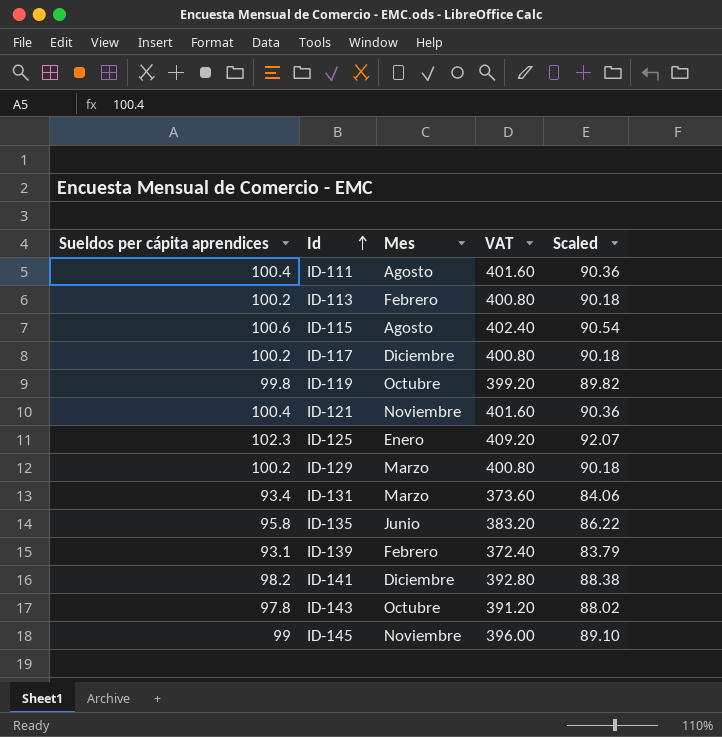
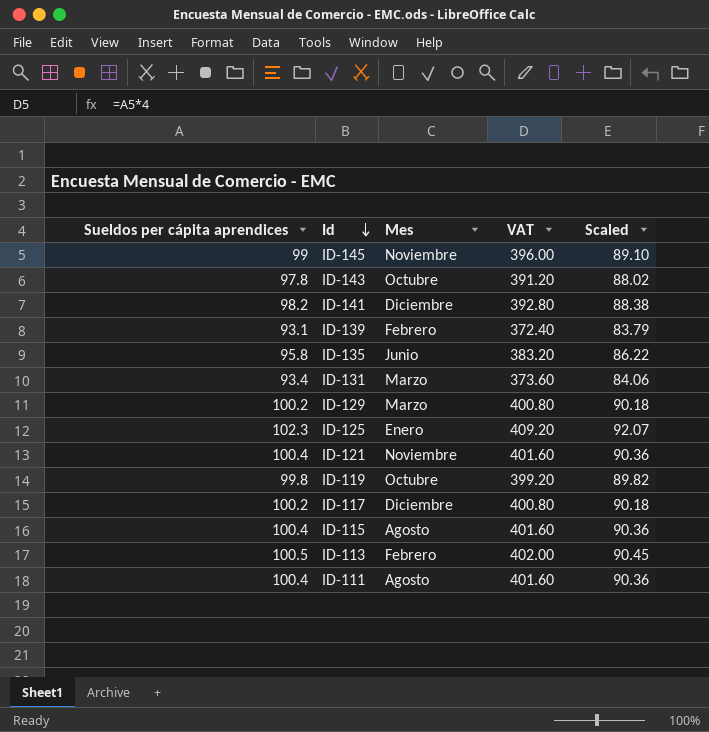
row order: Id ascending -> Id descending
ID-115 | Sueldos per cápita aprendices: 100.6 -> 100.4
ID-115 | VAT: 402.40 -> 401.60
ID-115 | Scaled: 90.54 -> 90.36
ID-113 | Sueldos per cápita aprendices: 100.2 -> 100.5
ID-113 | VAT: 400.80 -> 402.00
ID-113 | Scaled: 90.18 -> 90.45

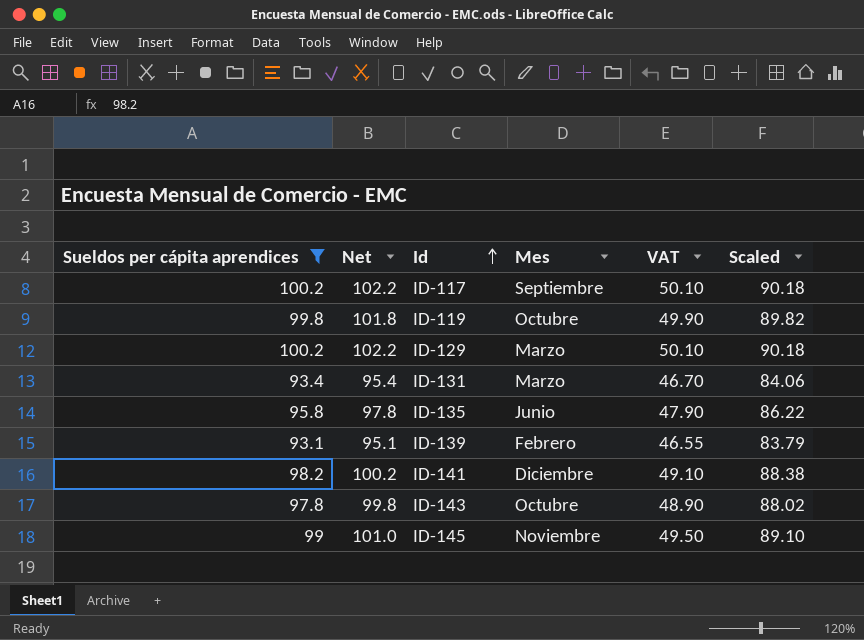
filter: none -> Sueldos per cápita aprendices <= 100.2
row order: Id descending -> Id ascending
column Net | formula: none -> [Sueldos per cápita aprendices] + 2
column VAT | formula: [Sueldos per cápita aprendices] * 4 -> [Sueldos per cápita aprendices] * 0.5
ID-117 | Mes: Diciembre -> Septiembre

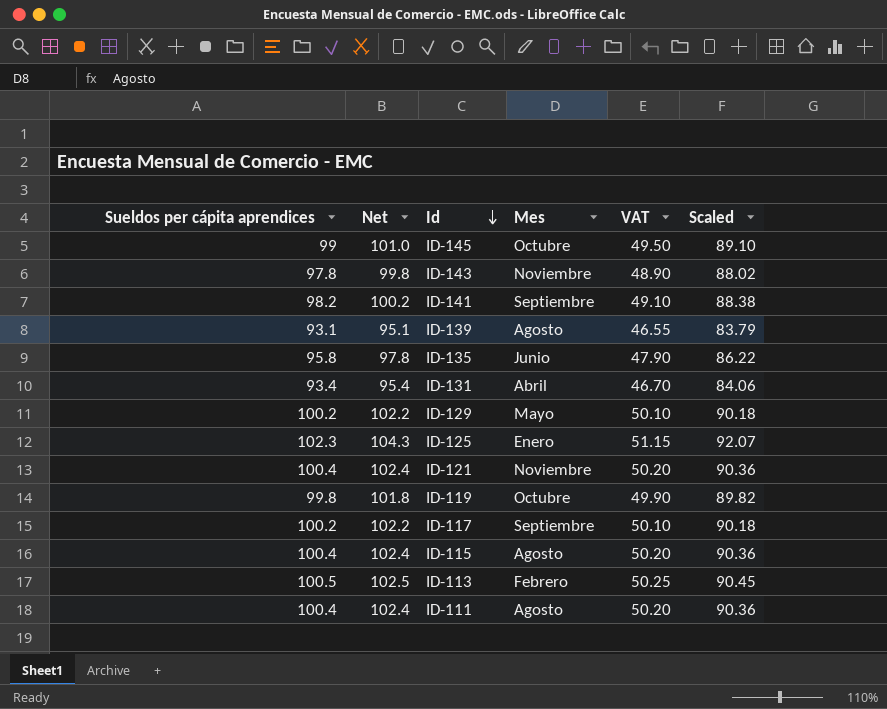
filter: Sueldos per cápita aprendices <= 100.2 -> none
row order: Id ascending -> Id descending
ID-145 | Mes: Noviembre -> Octubre
ID-143 | Mes: Octubre -> Noviembre
ID-141 | Mes: Diciembre -> Septiembre
ID-139 | Mes: Febrero -> Agosto
ID-131 | Mes: Marzo -> Abril
ID-129 | Mes: Marzo -> Mayo

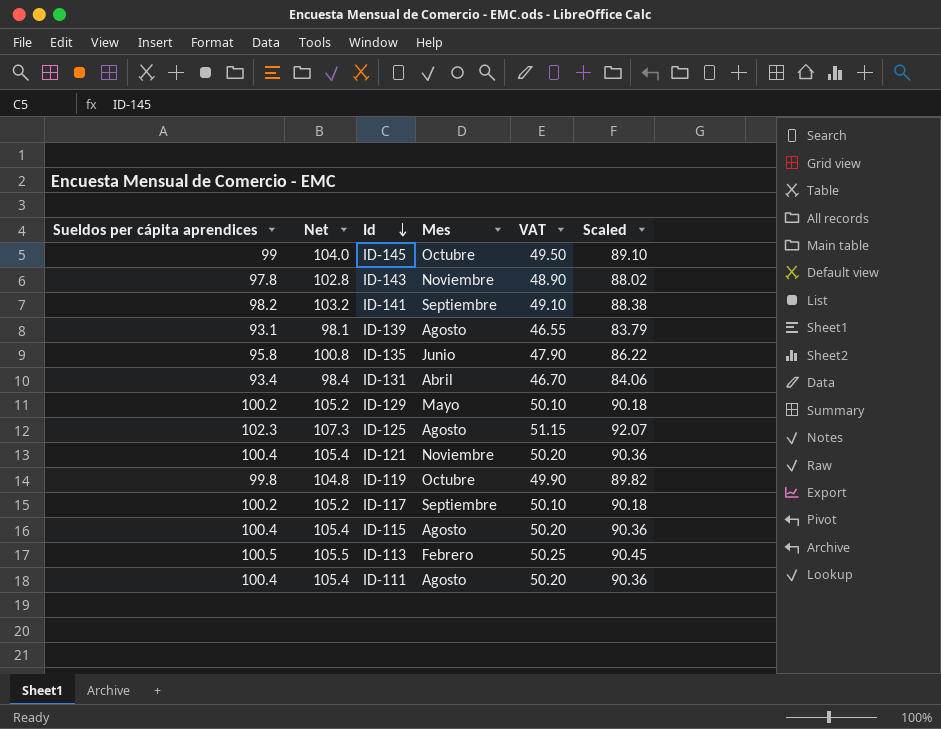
column Net | formula: [Sueldos per cápita aprendices] + 2 -> [Sueldos per cápita aprendices] + 5
ID-125 | Mes: Enero -> Agosto

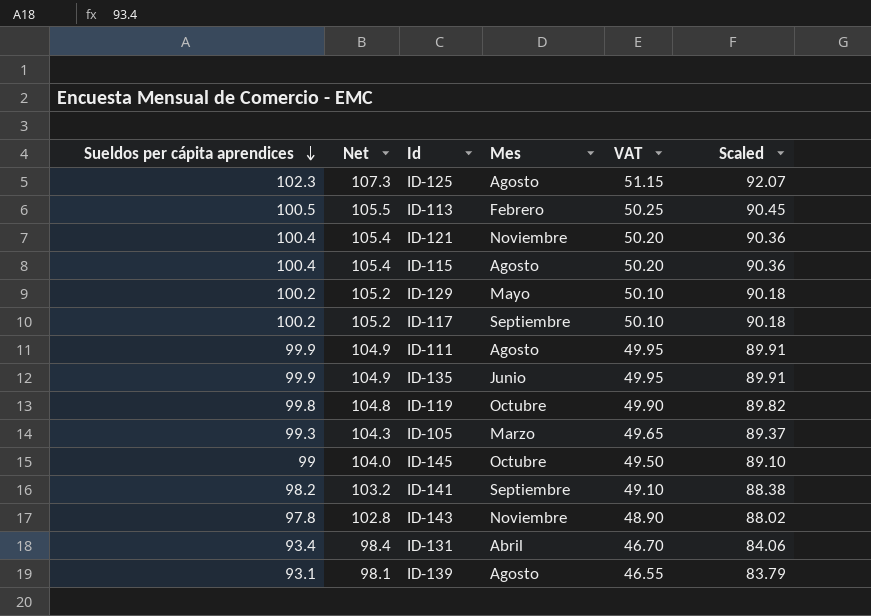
row order: Id descending -> Sueldos per cápita aprendices descending
ID-111 | Sueldos per cápita aprendices: 100.4 -> 99.9
ID-111 | Net: 105.4 -> 104.9
ID-111 | VAT: 50.20 -> 49.95
ID-111 | Scaled: 90.36 -> 89.91
ID-135 | Sueldos per cápita aprendices: 95.8 -> 99.9
ID-135 | Net: 100.8 -> 104.9
ID-135 | VAT: 47.90 -> 49.95
ID-135 | Scaled: 86.22 -> 89.91
row ID-105: none -> 99.3 | 104.3 | Marzo | 49.65 | 89.37

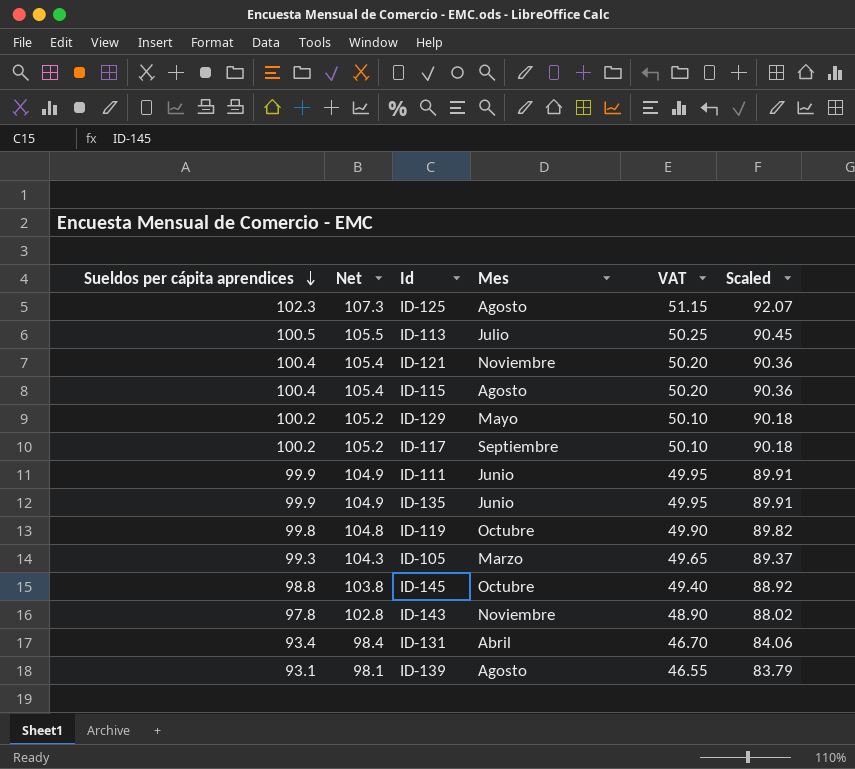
row ID-141: 98.2 | 103.2 | Septiembre | 49.10 | 88.38 -> none
ID-113 | Mes: Febrero -> Julio
ID-111 | Mes: Agosto -> Junio
ID-145 | Sueldos per cápita aprendices: 99 -> 98.8
ID-145 | Net: 104.0 -> 103.8
ID-145 | VAT: 49.50 -> 49.40
ID-145 | Scaled: 89.10 -> 88.92

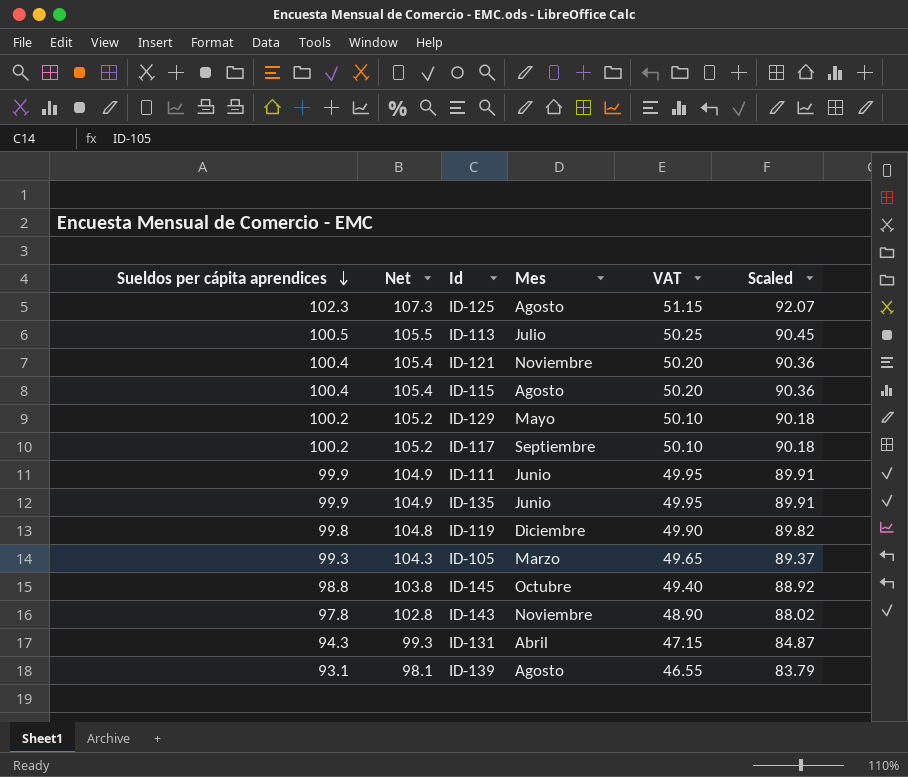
ID-119 | Mes: Octubre -> Diciembre
ID-131 | Sueldos per cápita aprendices: 93.4 -> 94.3
ID-131 | Net: 98.4 -> 99.3
ID-131 | VAT: 46.70 -> 47.15
ID-131 | Scaled: 84.06 -> 84.87

